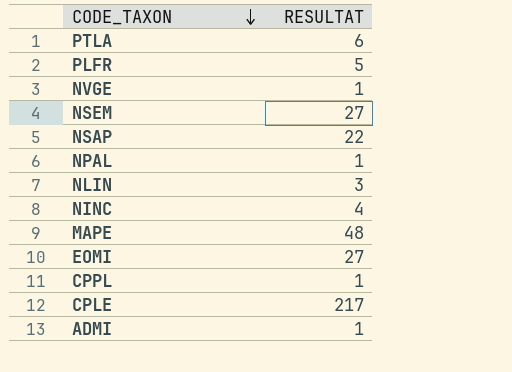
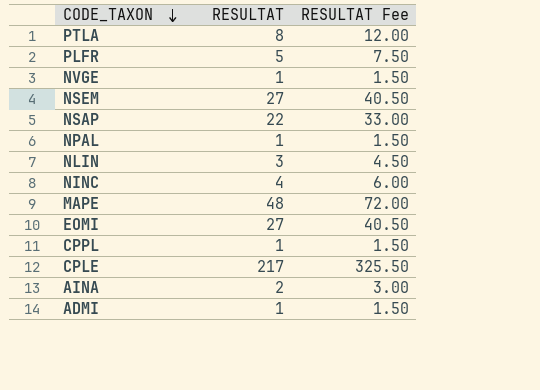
column RESULTAT Fee | formula: none -> [RESULTAT] * 1.5
PTLA | RESULTAT: 6 -> 8
row AINA: none -> 2 | 3.00

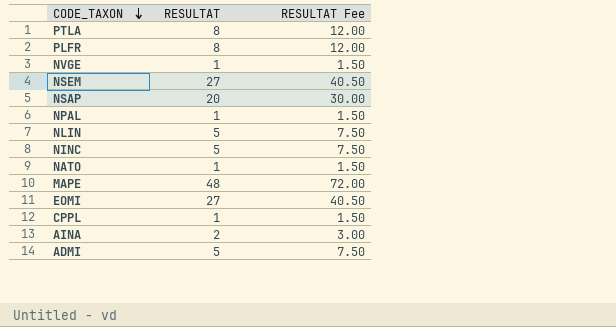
row CPLE: 217 | 325.50 -> none
PLFR | RESULTAT: 5 -> 8
PLFR | RESULTAT Fee: 7.50 -> 12.00
NSAP | RESULTAT: 22 -> 20
NSAP | RESULTAT Fee: 33.00 -> 30.00
NLIN | RESULTAT: 3 -> 5
NLIN | RESULTAT Fee: 4.50 -> 7.50
NINC | RESULTAT: 4 -> 5
NINC | RESULTAT Fee: 6.00 -> 7.50
row NATO: none -> 1 | 1.50
ADMI | RESULTAT: 1 -> 5
ADMI | RESULTAT Fee: 1.50 -> 7.50

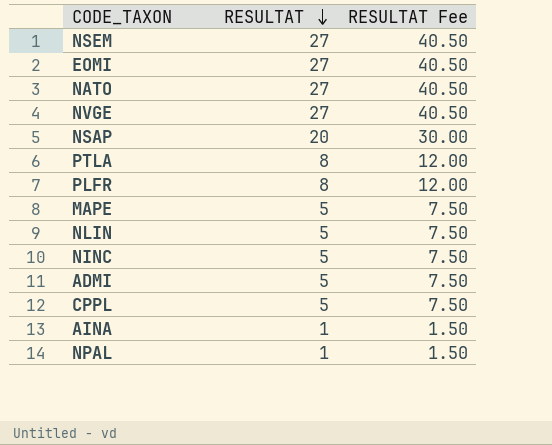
row order: CODE_TAXON descending -> RESULTAT descending
NATO | RESULTAT: 1 -> 27
NATO | RESULTAT Fee: 1.50 -> 40.50
NVGE | RESULTAT: 1 -> 27
NVGE | RESULTAT Fee: 1.50 -> 40.50
MAPE | RESULTAT: 48 -> 5
MAPE | RESULTAT Fee: 72.00 -> 7.50
CPPL | RESULTAT: 1 -> 5
CPPL | RESULTAT Fee: 1.50 -> 7.50
AINA | RESULTAT: 2 -> 1
AINA | RESULTAT Fee: 3.00 -> 1.50

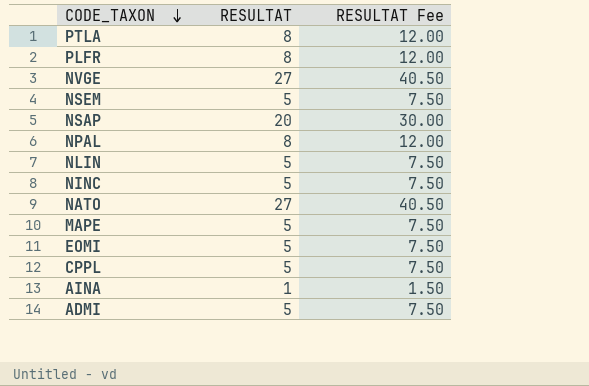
row order: RESULTAT descending -> CODE_TAXON descending
NSEM | RESULTAT: 27 -> 5
NSEM | RESULTAT Fee: 40.50 -> 7.50
NPAL | RESULTAT: 1 -> 8
NPAL | RESULTAT Fee: 1.50 -> 12.00
EOMI | RESULTAT: 27 -> 5
EOMI | RESULTAT Fee: 40.50 -> 7.50

